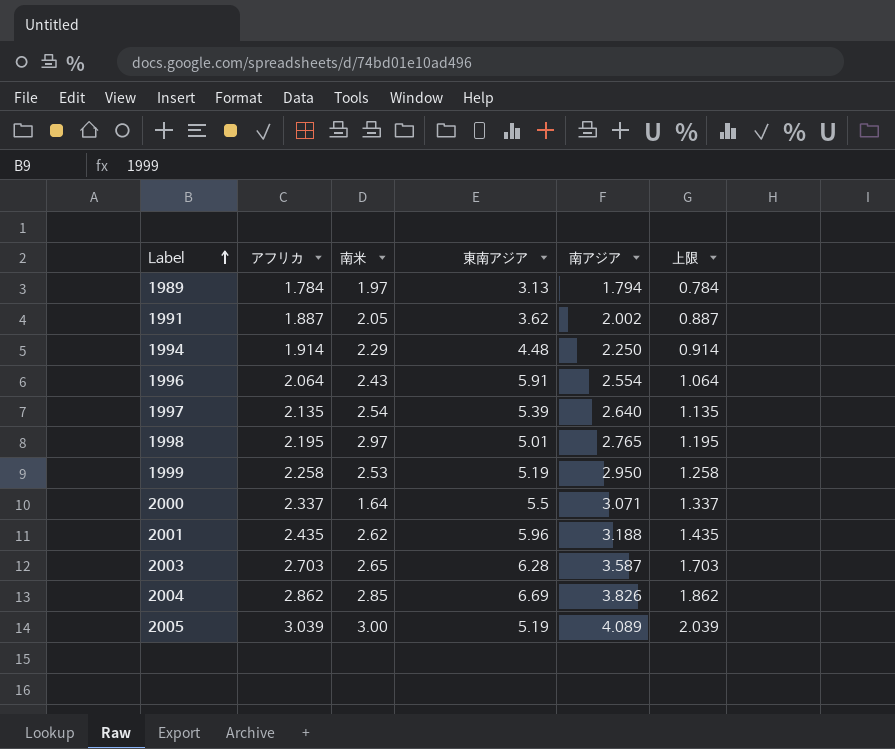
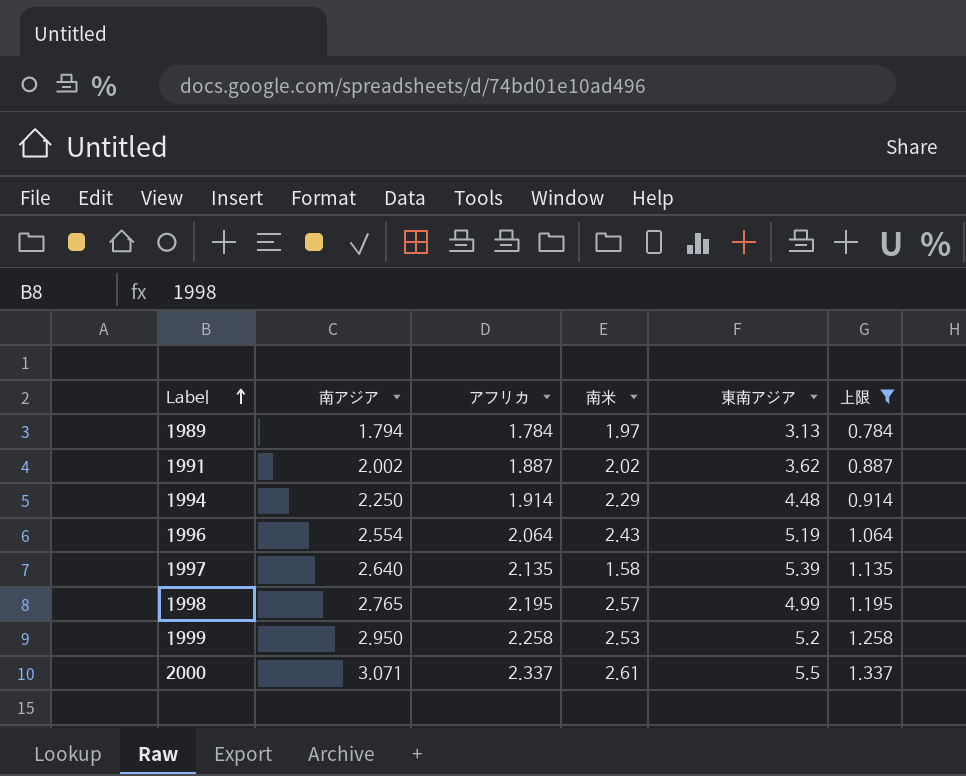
filter: none -> 上限 <= 1.337
column 南アジア | position: 5 -> 2
1991 | 南米: 2.05 -> 2.02
1996 | 東南アジア: 5.91 -> 5.19
1997 | 南米: 2.54 -> 1.58
1998 | 南米: 2.97 -> 2.57
1998 | 東南アジア: 5.01 -> 4.99
1999 | 東南アジア: 5.19 -> 5.2
2000 | 南米: 1.64 -> 2.61

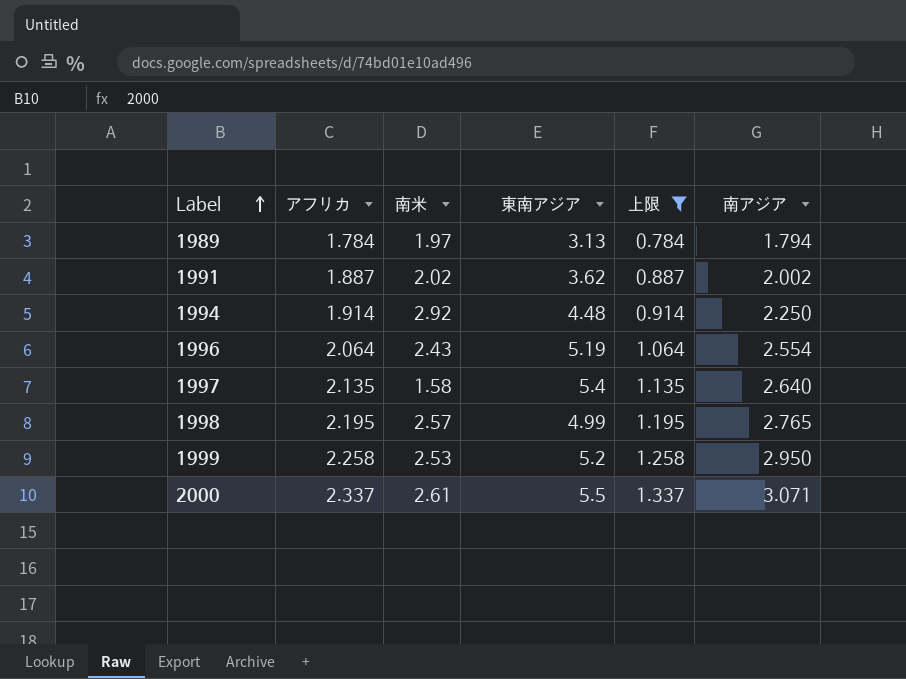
column 南アジア | position: 2 -> 6
1994 | 南米: 2.29 -> 2.92
1997 | 東南アジア: 5.39 -> 5.4

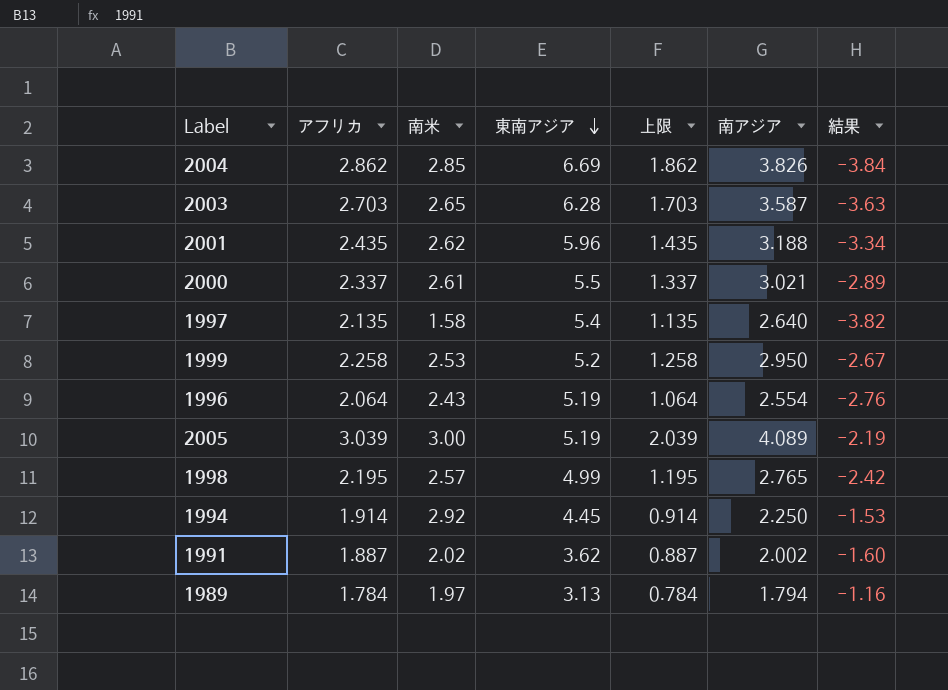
filter: 上限 <= 1.337 -> none
row order: Label ascending -> 東南アジア descending
column 結果 | formula: none -> [南米] - [東南アジア]
2000 | 南アジア: 3.071 -> 3.021
1994 | 東南アジア: 4.48 -> 4.45

